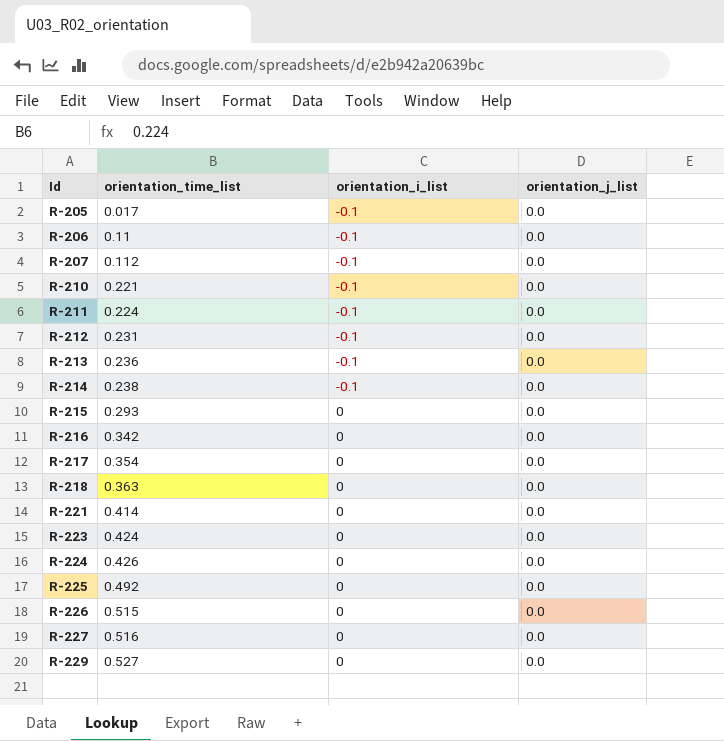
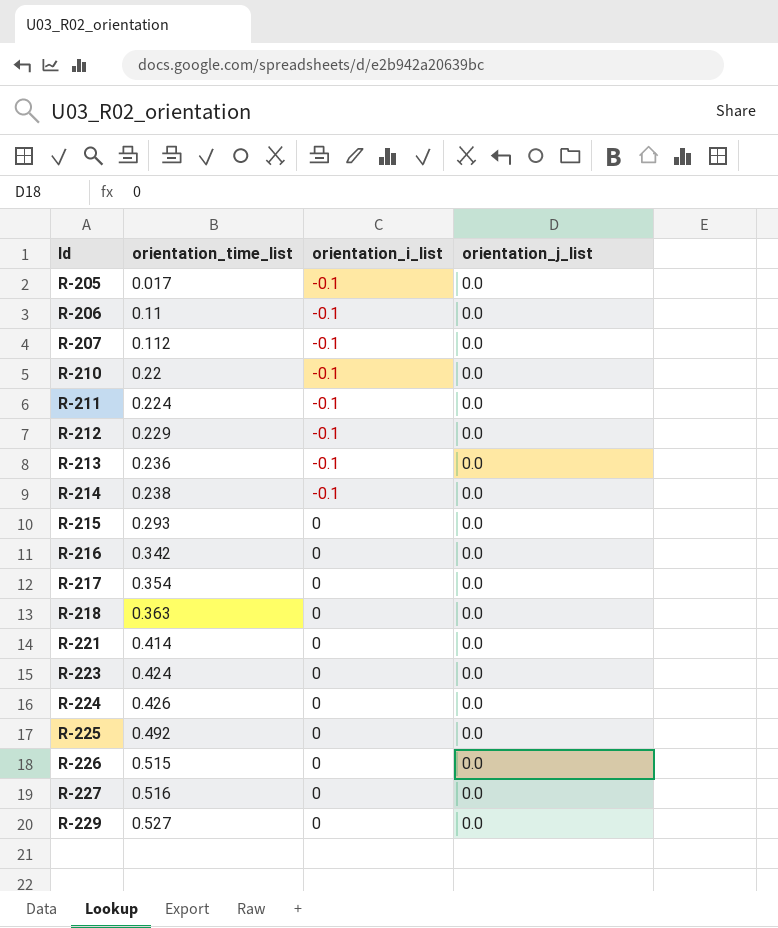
R-210 | orientation_time_list: 0.221 -> 0.22
R-212 | orientation_time_list: 0.231 -> 0.229

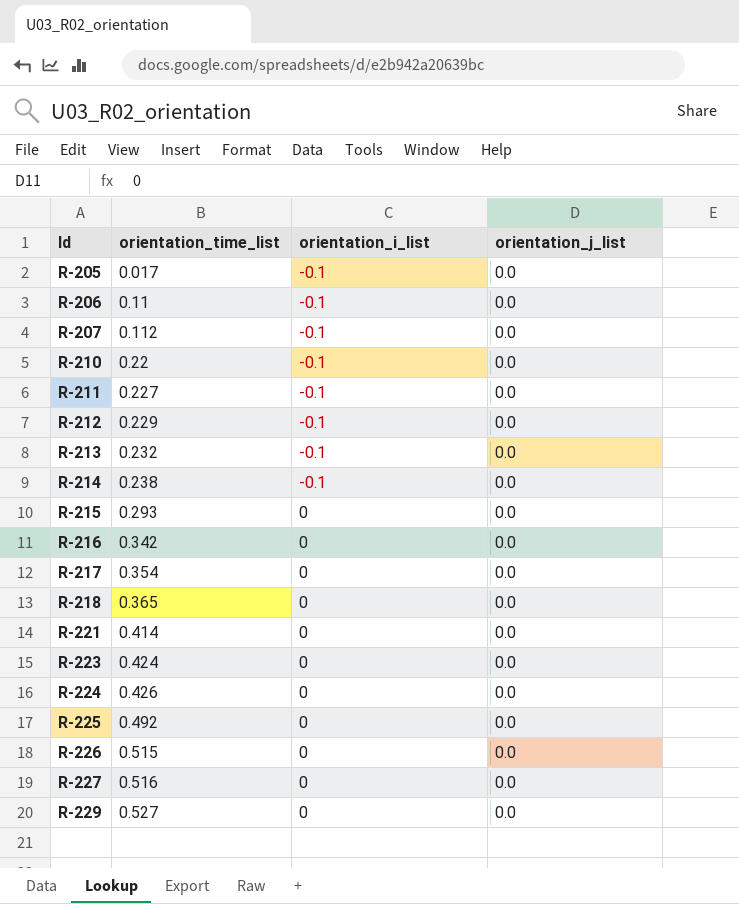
R-211 | orientation_time_list: 0.224 -> 0.227
R-213 | orientation_time_list: 0.236 -> 0.232
R-218 | orientation_time_list: 0.363 -> 0.365

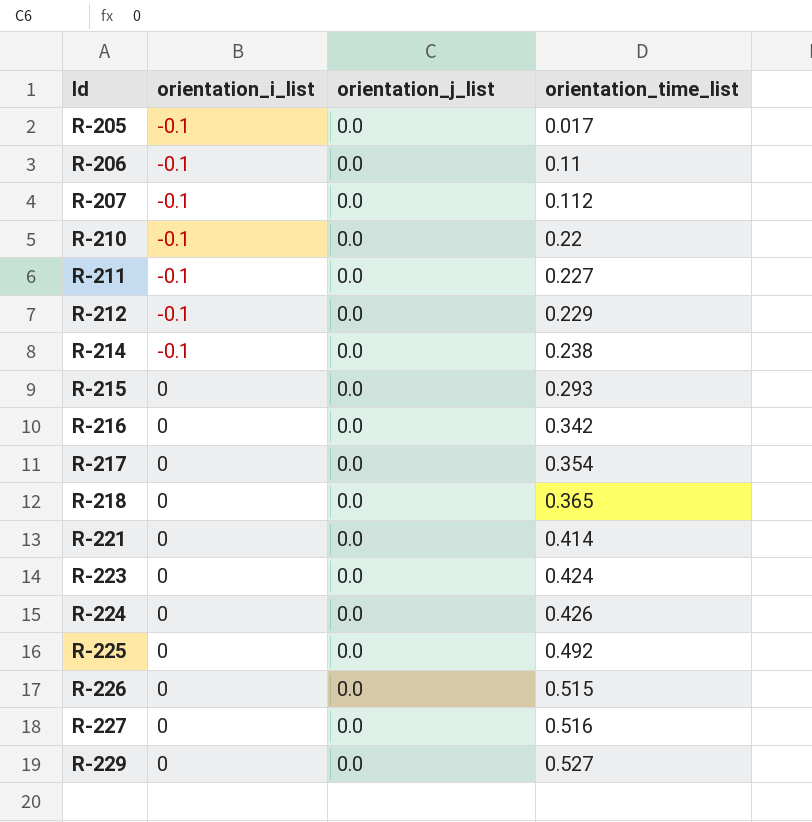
column orientation_time_list | position: 2 -> 4
row R-213: 0.232 | -0.1 | 0.0 -> none

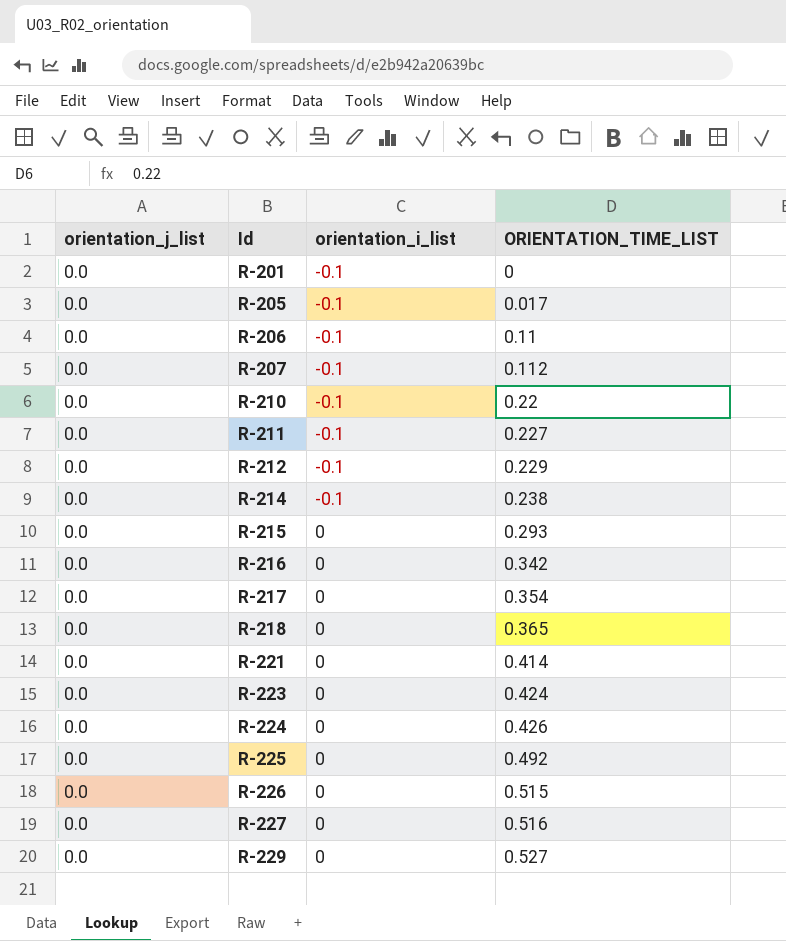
column orientation_j_list | position: 3 -> 1
column name: orientation_time_list -> ORIENTATION_TIME_LIST
row R-201: none -> 0.0 | -0.1 | 0

